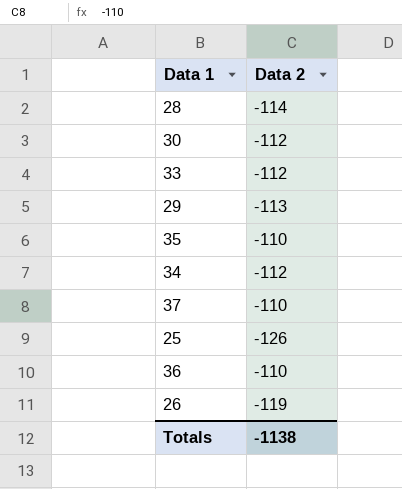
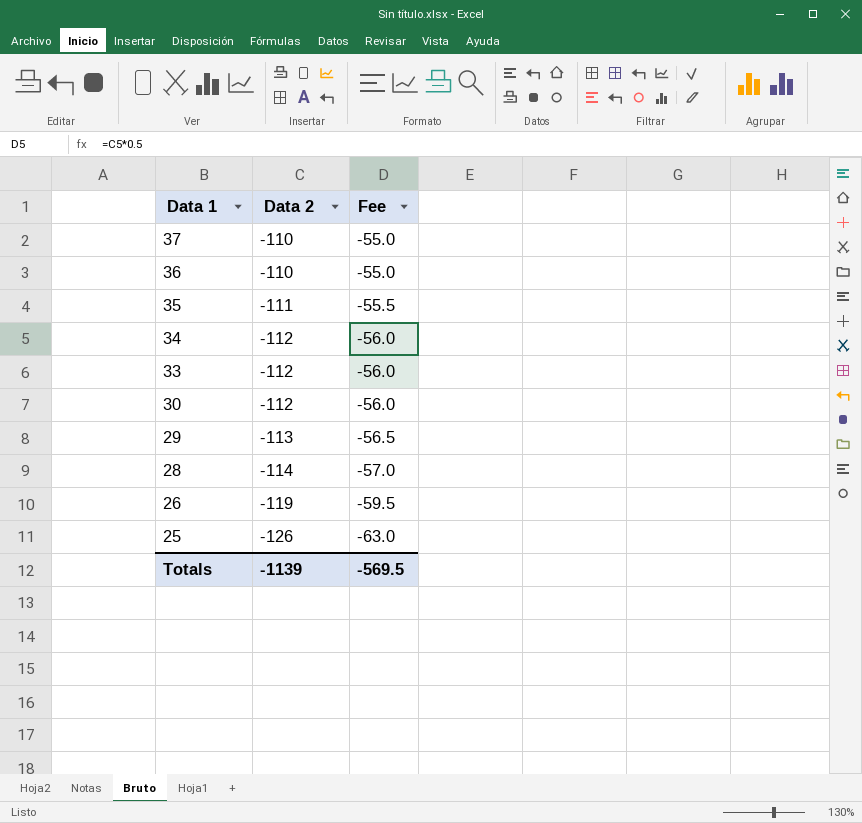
row order: none -> Data 1 descending
column Fee | formula: none -> [Data 2] * 0.5
35 | Data 2: -110 -> -111
Totals | Data 2: -1138 -> -1139

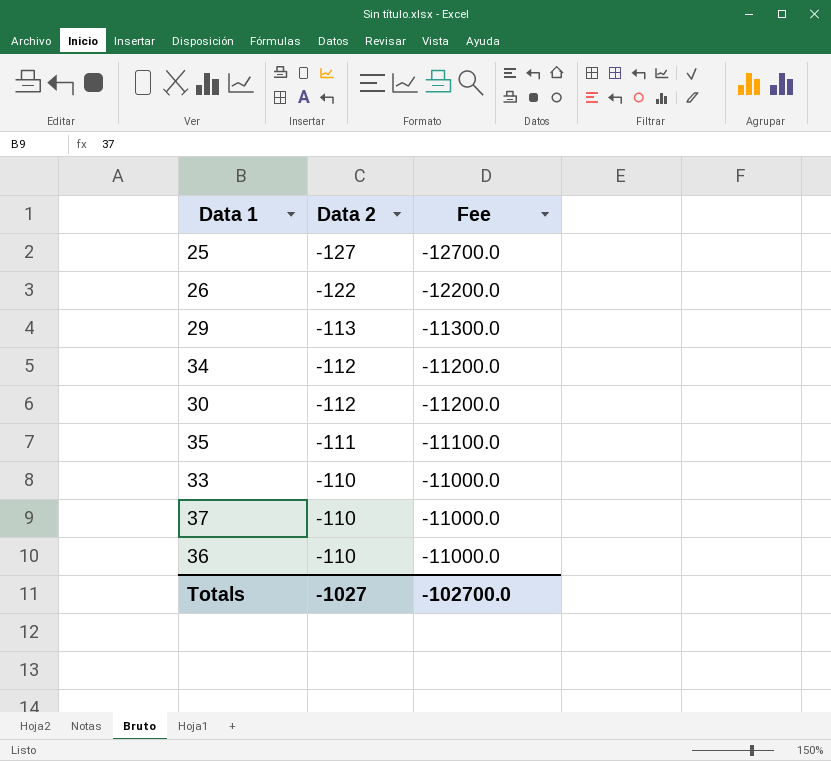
row order: Data 1 descending -> Data 2 ascending
column Fee | formula: [Data 2] * 0.5 -> [Data 2] * 100
row 28: -114 | -57.0 -> none
25 | Data 2: -126 -> -127
26 | Data 2: -119 -> -122
33 | Data 2: -112 -> -110
Totals | Data 2: -1139 -> -1027
Totals | Fee: -569.5 -> -102700.0

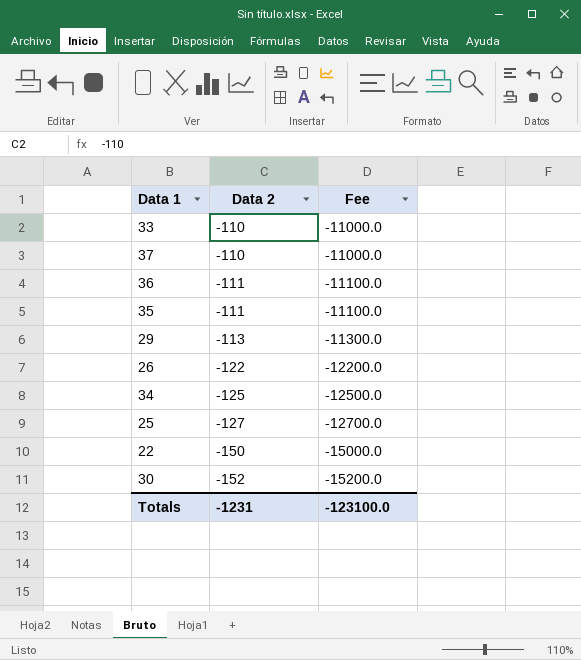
row order: Data 2 ascending -> Data 2 descending
36 | Data 2: -110 -> -111
36 | Fee: -11000.0 -> -11100.0
34 | Data 2: -112 -> -125
34 | Fee: -11200.0 -> -12500.0
row 22: none -> -150 | -15000.0
30 | Data 2: -112 -> -152
30 | Fee: -11200.0 -> -15200.0
Totals | Data 2: -1027 -> -1231
Totals | Fee: -102700.0 -> -123100.0

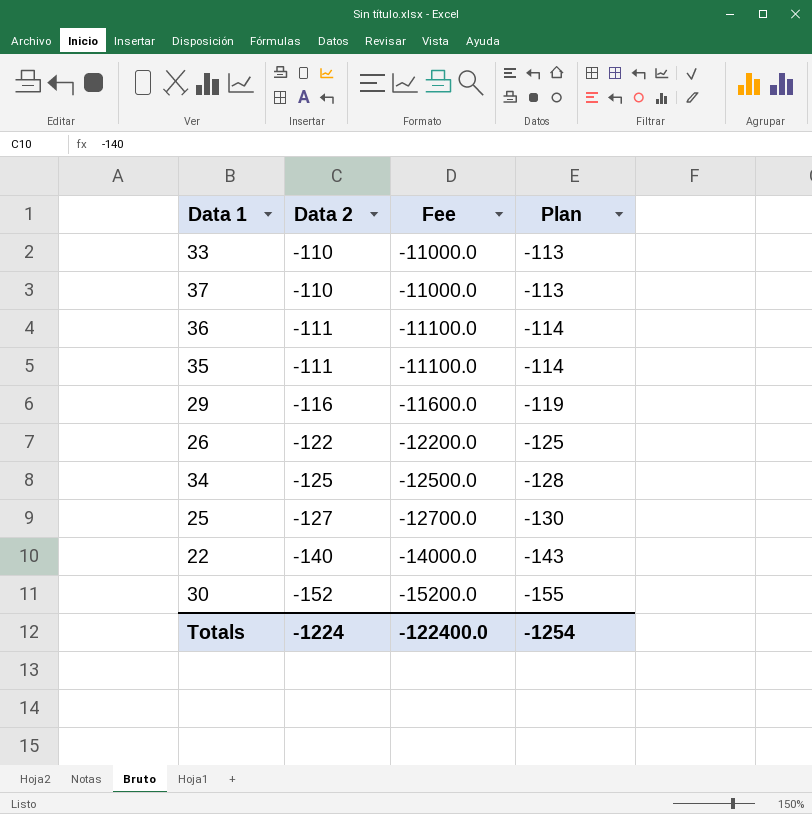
column Plan | formula: none -> [Data 2] - 3
29 | Data 2: -113 -> -116
29 | Fee: -11300.0 -> -11600.0
22 | Data 2: -150 -> -140
22 | Fee: -15000.0 -> -14000.0
Totals | Data 2: -1231 -> -1224
Totals | Fee: -123100.0 -> -122400.0

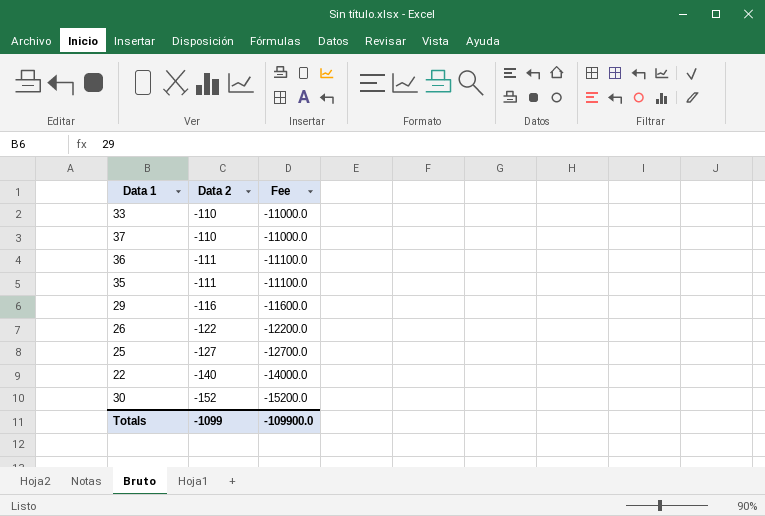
column Plan | formula: [Data 2] - 3 -> none
row 34: -125 | -12500.0 | -128 -> none
Totals | Data 2: -1224 -> -1099
Totals | Fee: -122400.0 -> -109900.0

